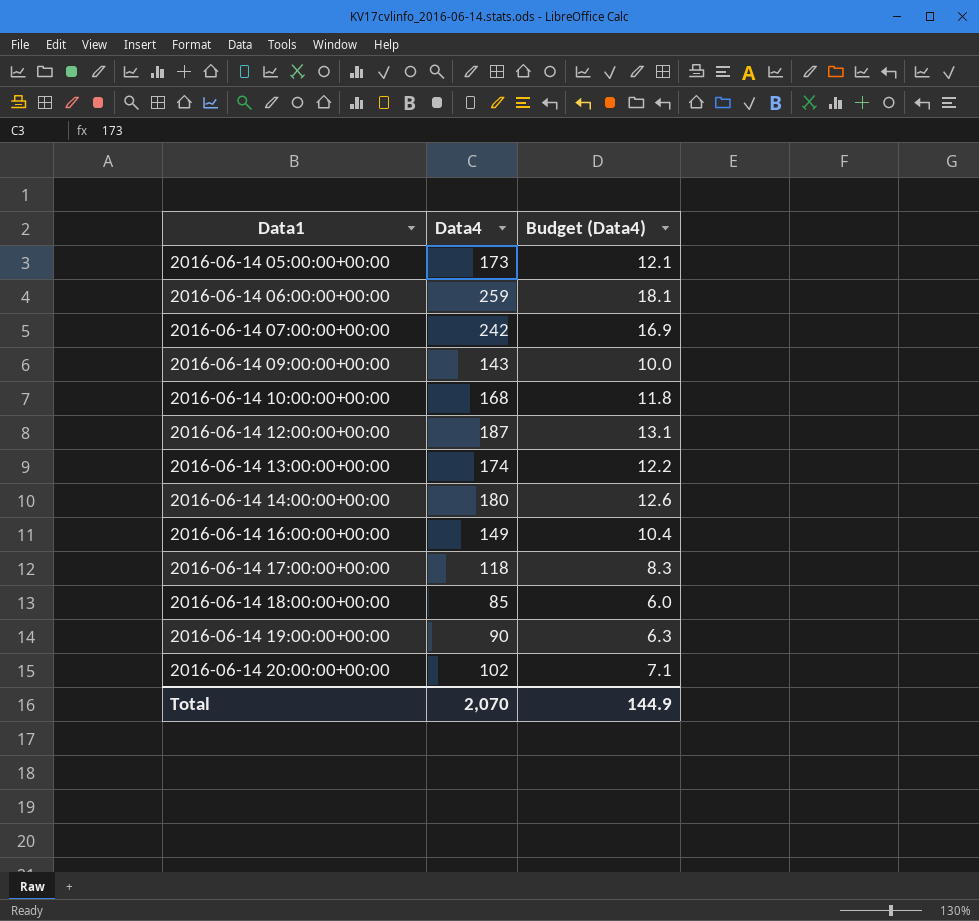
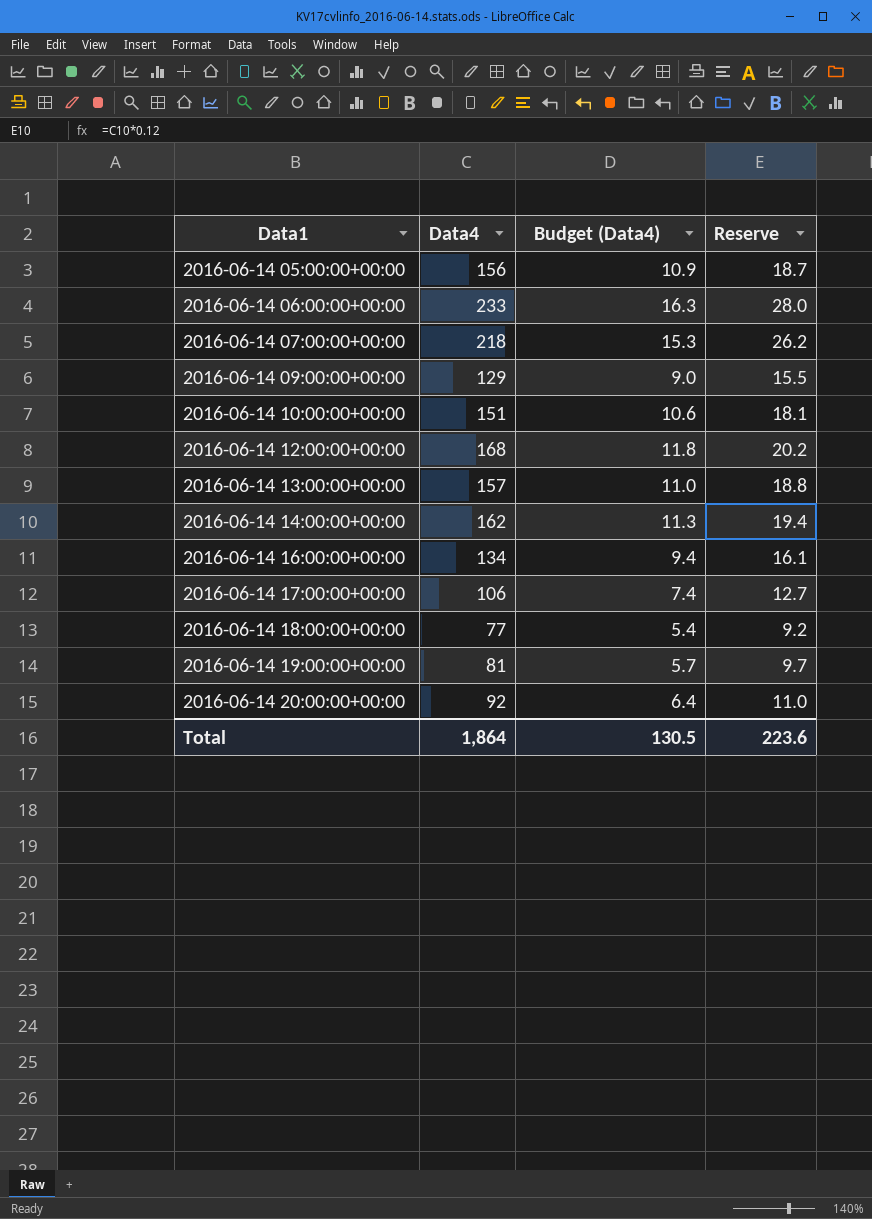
column Reserve | formula: none -> [Data4] * 0.12
2016-06-14 05:00:00+00:00 | Data4: 173 -> 156
2016-06-14 05:00:00+00:00 | Budget (Data4): 12.1 -> 10.9
2016-06-14 06:00:00+00:00 | Data4: 259 -> 233
2016-06-14 06:00:00+00:00 | Budget (Data4): 18.1 -> 16.3
2016-06-14 07:00:00+00:00 | Data4: 242 -> 218
2016-06-14 07:00:00+00:00 | Budget (Data4): 16.9 -> 15.3
2016-06-14 09:00:00+00:00 | Data4: 143 -> 129
2016-06-14 09:00:00+00:00 | Budget (Data4): 10.0 -> 9.0
2016-06-14 10:00:00+00:00 | Data4: 168 -> 151
2016-06-14 10:00:00+00:00 | Budget (Data4): 11.8 -> 10.6
2016-06-14 12:00:00+00:00 | Data4: 187 -> 168
2016-06-14 12:00:00+00:00 | Budget (Data4): 13.1 -> 11.8
2016-06-14 13:00:00+00:00 | Data4: 174 -> 157
2016-06-14 13:00:00+00:00 | Budget (Data4): 12.2 -> 11.0
2016-06-14 14:00:00+00:00 | Data4: 180 -> 162
2016-06-14 14:00:00+00:00 | Budget (Data4): 12.6 -> 11.3
2016-06-14 16:00:00+00:00 | Data4: 149 -> 134
2016-06-14 16:00:00+00:00 | Budget (Data4): 10.4 -> 9.4
2016-06-14 17:00:00+00:00 | Data4: 118 -> 106
2016-06-14 17:00:00+00:00 | Budget (Data4): 8.3 -> 7.4
2016-06-14 18:00:00+00:00 | Data4: 85 -> 77
2016-06-14 18:00:00+00:00 | Budget (Data4): 6.0 -> 5.4
2016-06-14 19:00:00+00:00 | Data4: 90 -> 81
2016-06-14 19:00:00+00:00 | Budget (Data4): 6.3 -> 5.7
2016-06-14 20:00:00+00:00 | Data4: 102 -> 92
2016-06-14 20:00:00+00:00 | Budget (Data4): 7.1 -> 6.4
Total | Data4: 2,070 -> 1,864
Total | Budget (Data4): 144.9 -> 130.5

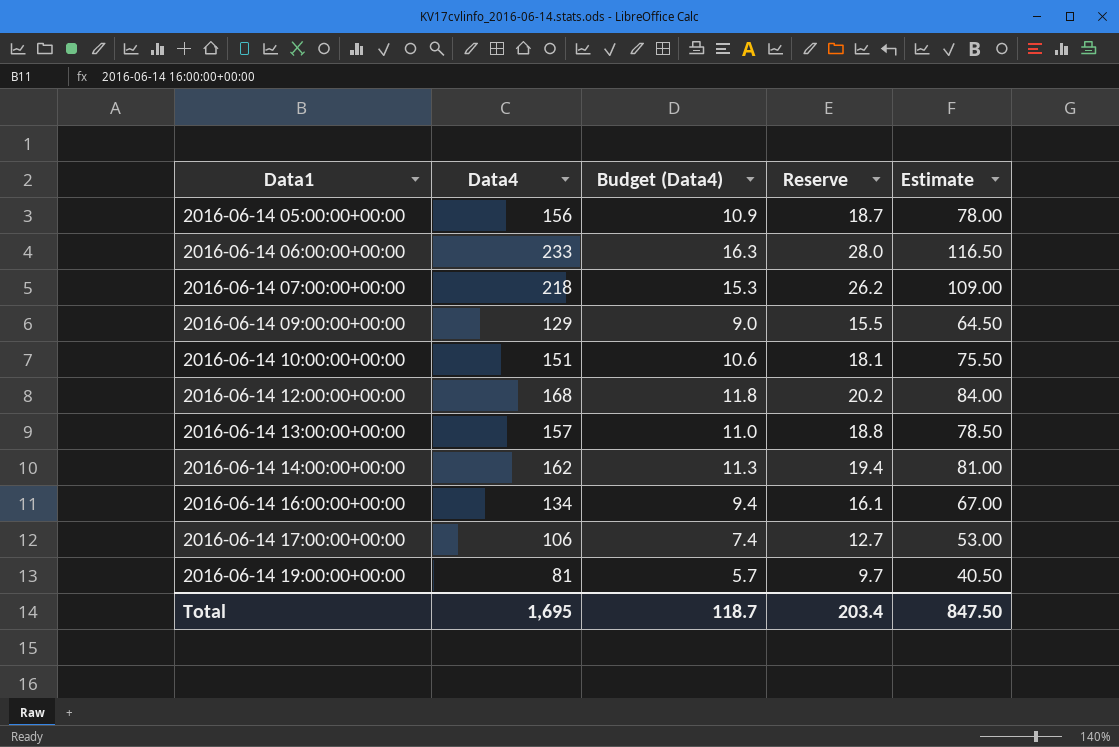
column Estimate | formula: none -> [Data4] * 0.5
row 2016-06-14 18:00:00+00:00: 77 | 5.4 | 9.2 -> none
row 2016-06-14 20:00:00+00:00: 92 | 6.4 | 11.0 -> none
Total | Data4: 1,864 -> 1,695
Total | Budget (Data4): 130.5 -> 118.7
Total | Reserve: 223.6 -> 203.4

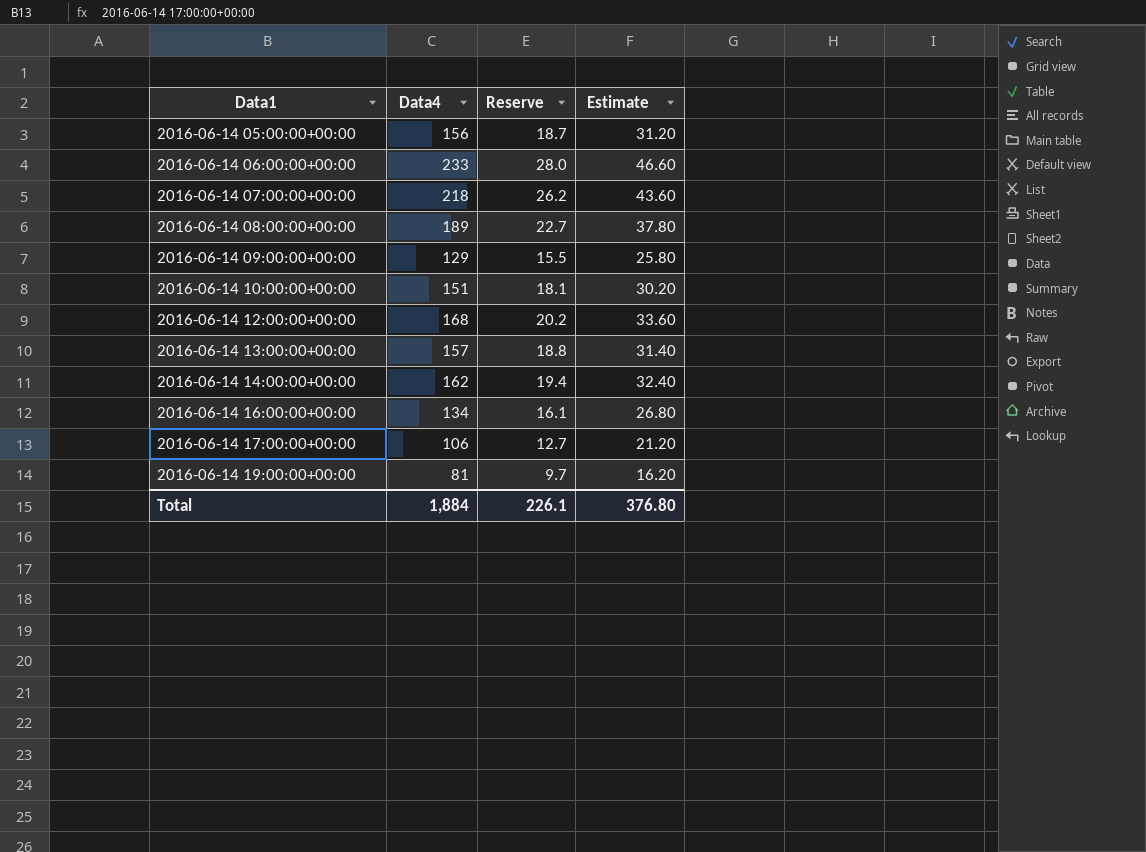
column Budget (Data4) | formula: [Data4] * 0.07 -> none
column Estimate | formula: [Data4] * 0.5 -> [Data4] * 0.2
row 2016-06-14 08:00:00+00:00: none -> 189 | 22.7 | 37.80
Total | Data4: 1,695 -> 1,884
Total | Reserve: 203.4 -> 226.1
Total | Estimate: 847.50 -> 376.80

